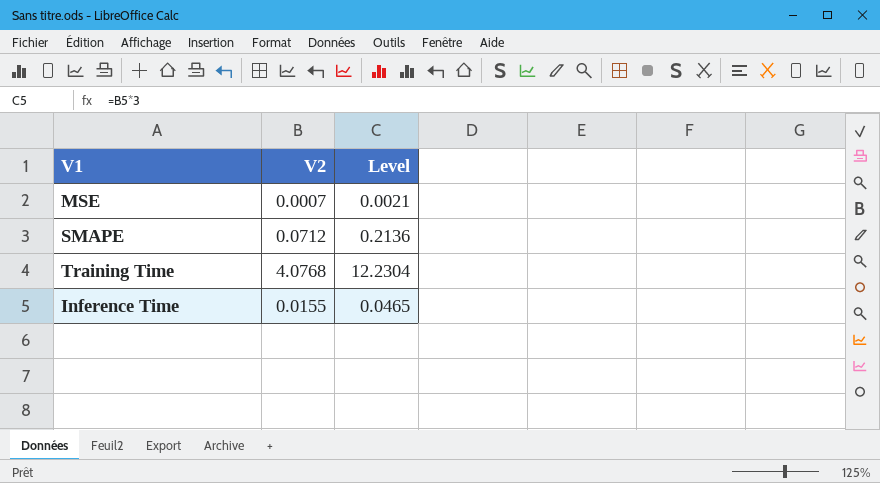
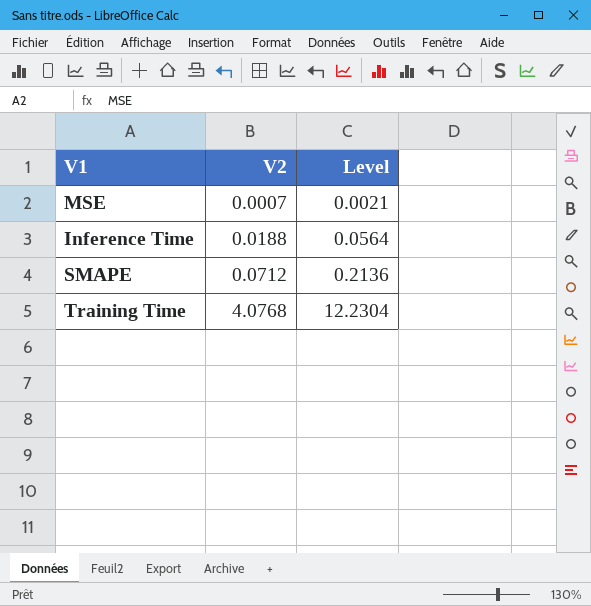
row order: none -> V2 ascending
Inference Time | V2: 0.0155 -> 0.0188
Inference Time | Level: 0.0465 -> 0.0564

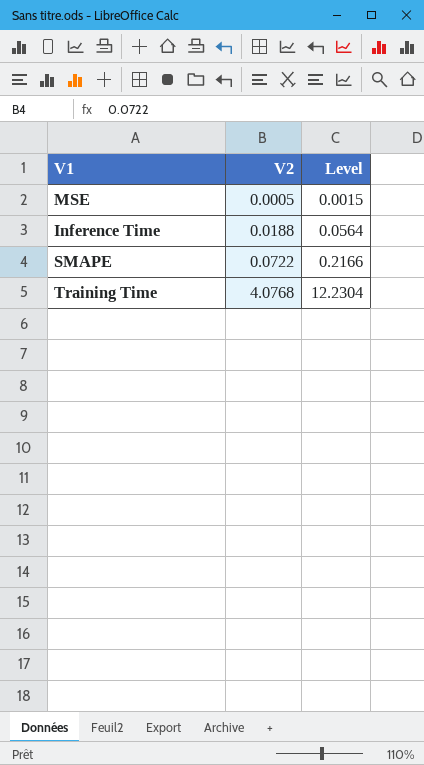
MSE | V2: 0.0007 -> 0.0005
MSE | Level: 0.0021 -> 0.0015
SMAPE | V2: 0.0712 -> 0.0722
SMAPE | Level: 0.2136 -> 0.2166

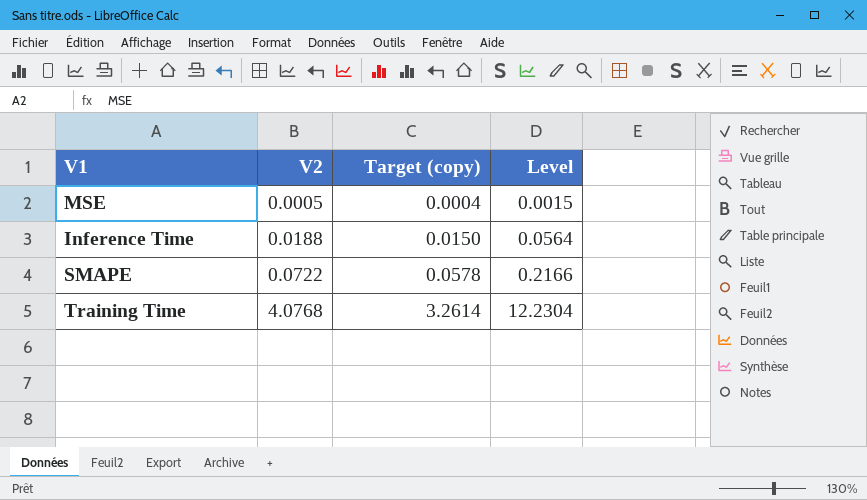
column Target (copy) | formula: none -> [V2] * 0.8

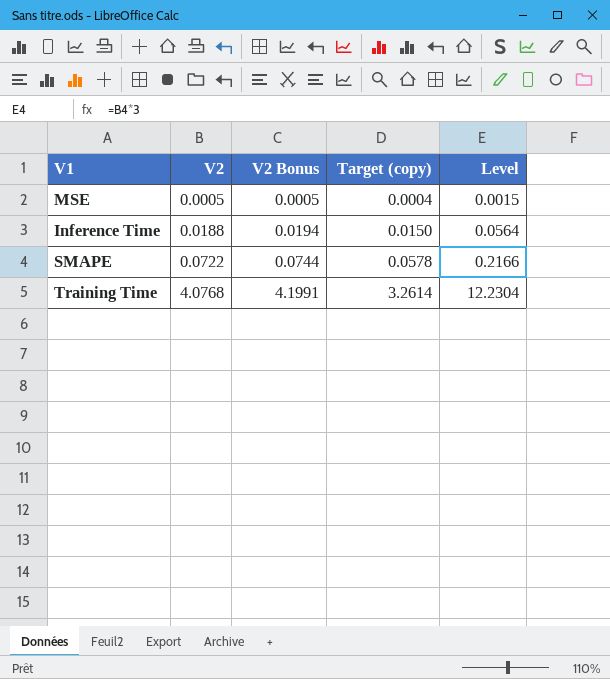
column V2 Bonus | formula: none -> [V2] * 1.03

